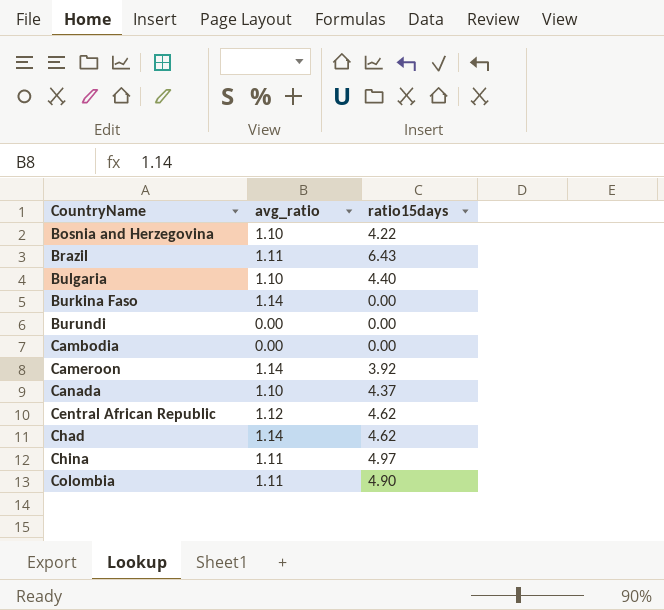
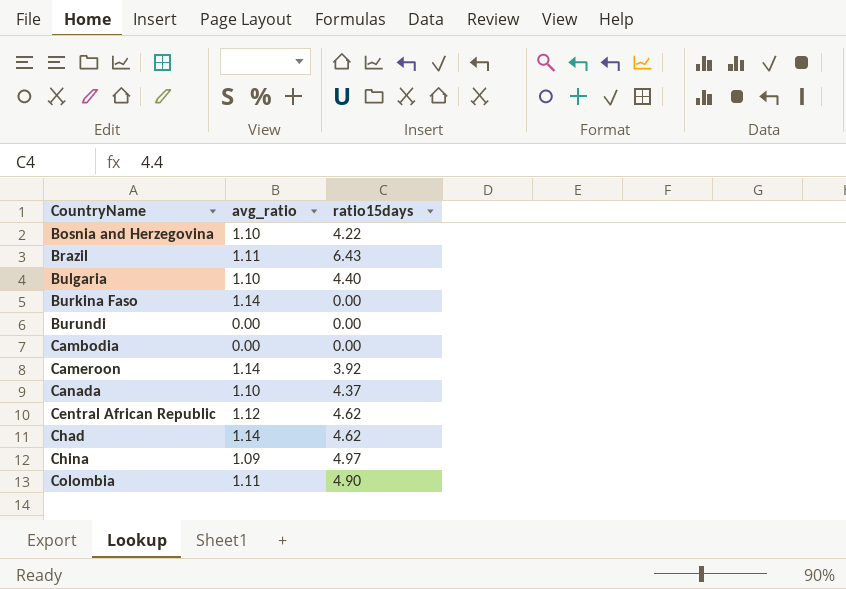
China | avg_ratio: 1.11 -> 1.09

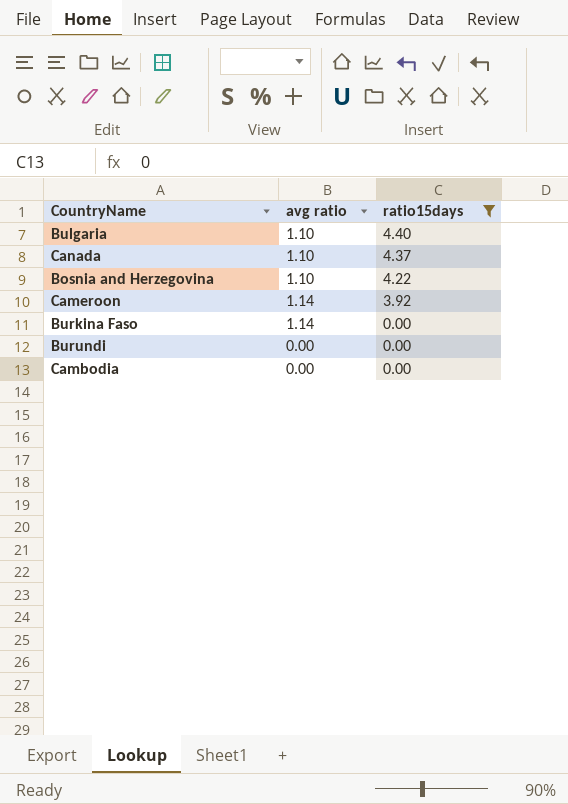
filter: none -> ratio15days <= 4.40
row order: CountryName ascending -> ratio15days descending
column name: avg_ratio -> avg ratio

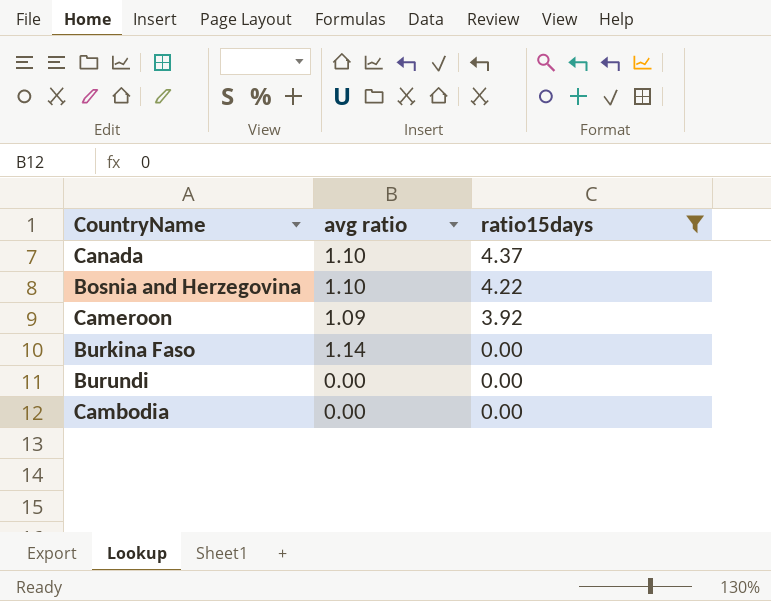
row Bulgaria: 1.10 | 4.40 -> none
Cameroon | avg ratio: 1.14 -> 1.09

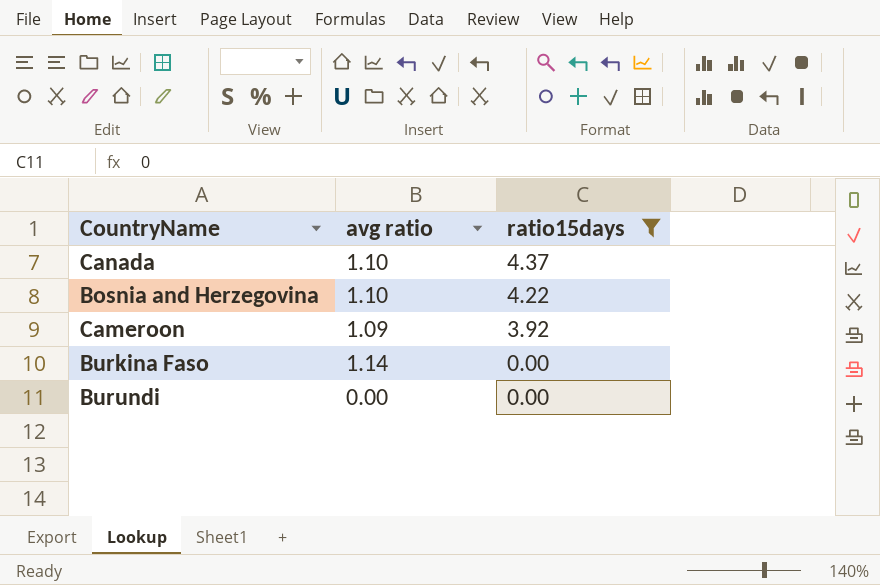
row Cambodia: 0.00 | 0.00 -> none

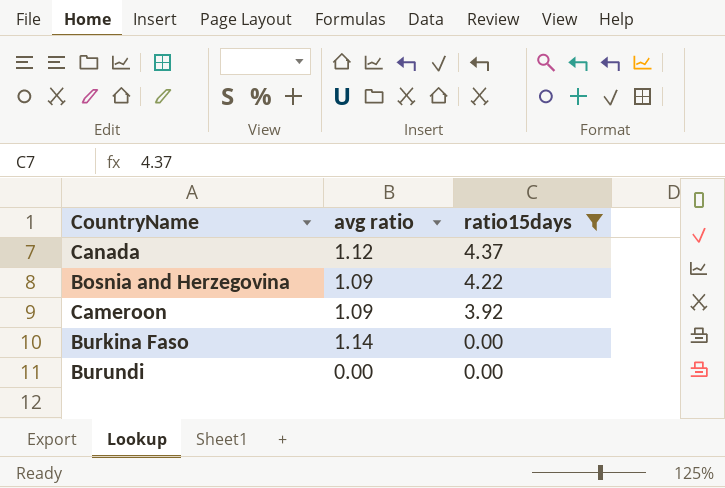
Canada | avg ratio: 1.10 -> 1.12
Bosnia and Herzegovina | avg ratio: 1.10 -> 1.09

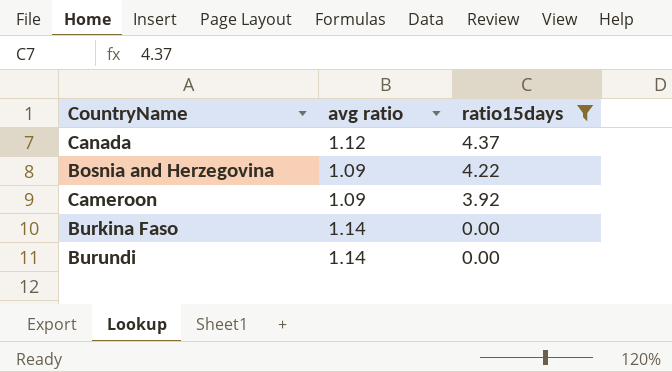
Burundi | avg ratio: 0.00 -> 1.14

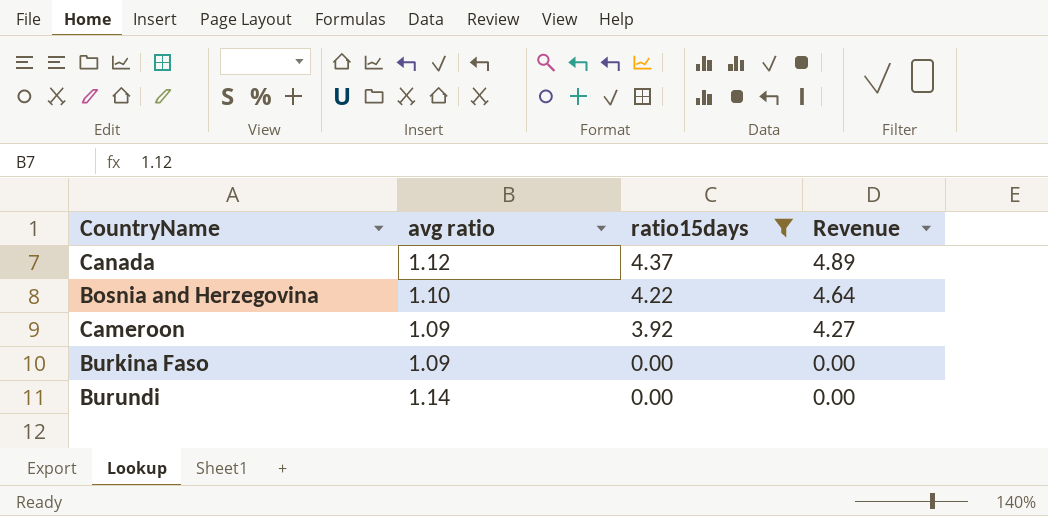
column Revenue | formula: none -> [avg ratio] * [ratio15days]
Bosnia and Herzegovina | avg ratio: 1.09 -> 1.10
Burkina Faso | avg ratio: 1.14 -> 1.09

